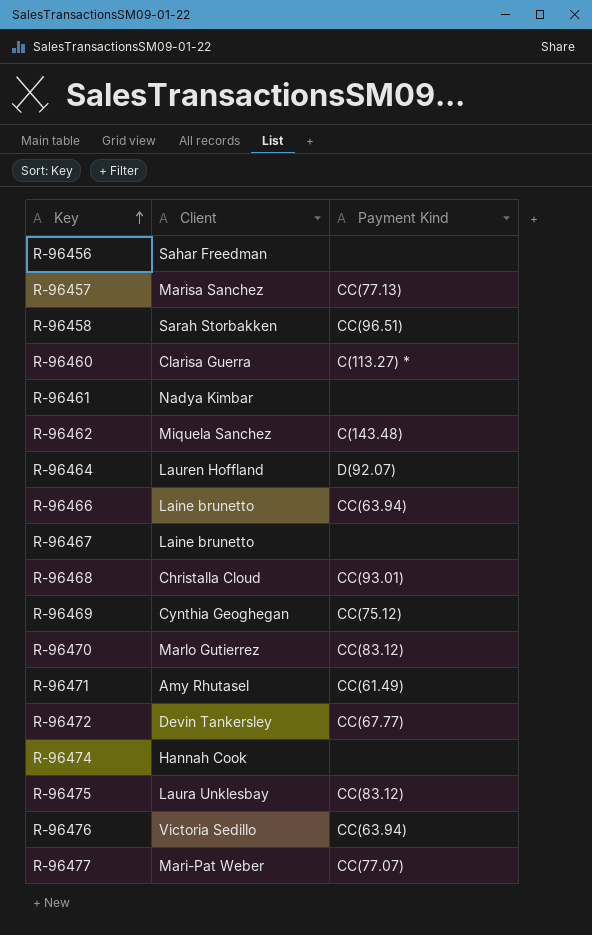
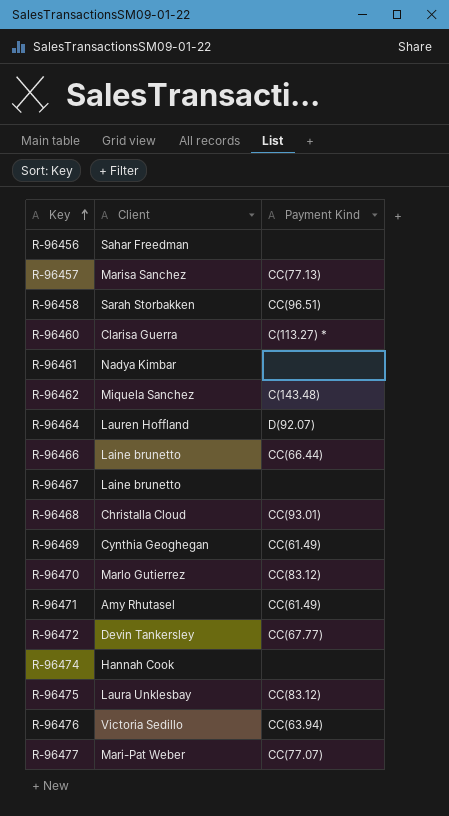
R-96466 | Payment Kind: CC(63.94) -> CC(66.44)
R-96469 | Payment Kind: CC(75.12) -> CC(61.49)

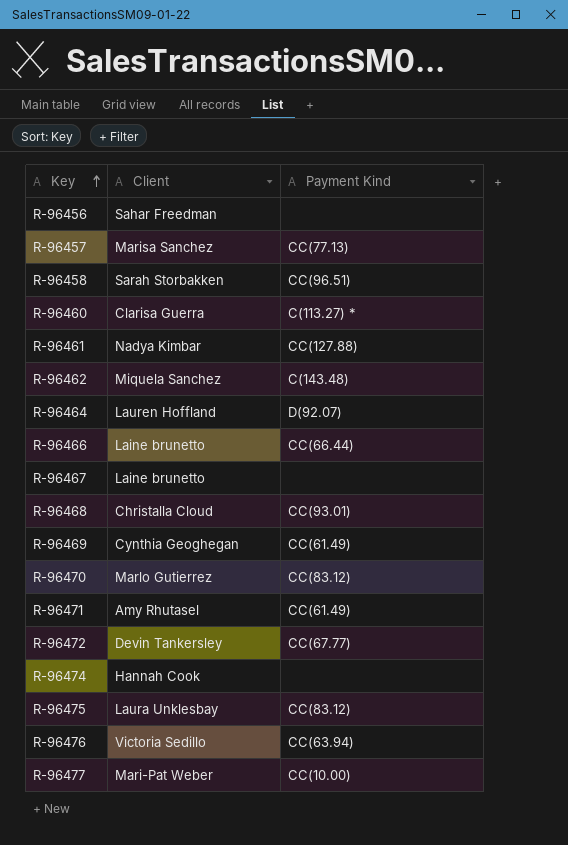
R-96461 | Payment Kind: none -> CC(127.88)
R-96477 | Payment Kind: CC(77.07) -> CC(10.00)

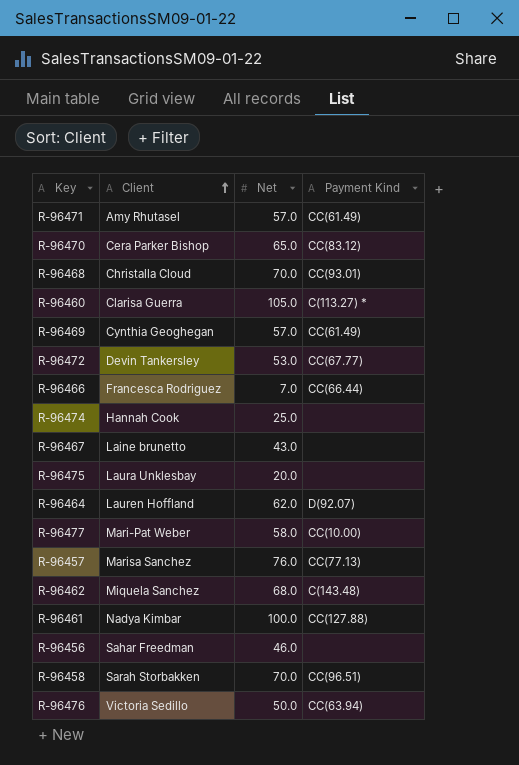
row order: Key ascending -> Client ascending
column Net | position: none -> 3
R-96470 | Client: Marlo Gutierrez -> Cera Parker Bishop
R-96466 | Client: Laine brunetto -> Francesca Rodriguez
R-96475 | Payment Kind: CC(83.12) -> none

